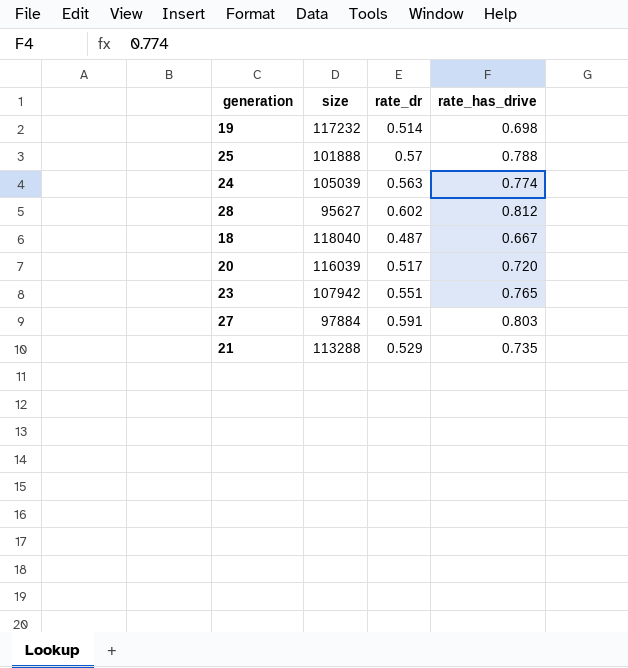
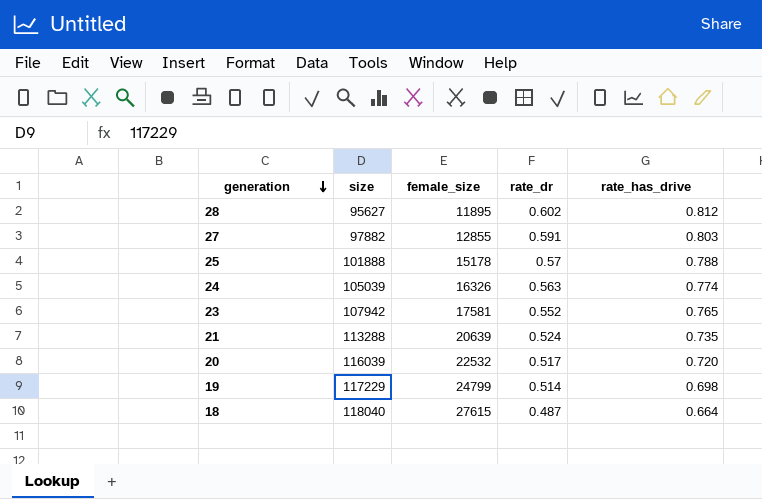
row order: none -> generation descending
column female_size | position: none -> 3
27 | size: 97884 -> 97882
23 | rate_dr: 0.551 -> 0.552
21 | rate_dr: 0.529 -> 0.524
19 | size: 117232 -> 117229
18 | rate_has_drive: 0.667 -> 0.664

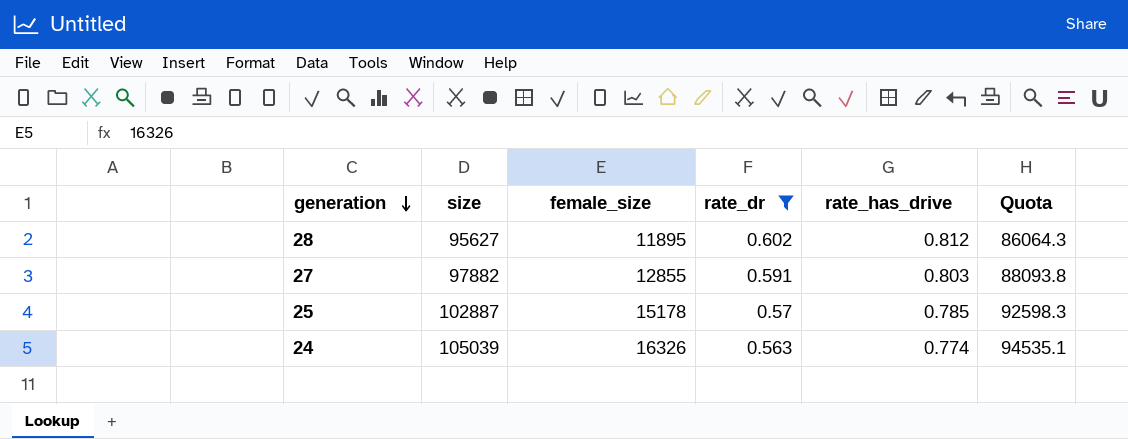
filter: none -> rate_dr >= 0.563
column Quota | formula: none -> [size] * 0.9
25 | size: 101888 -> 102887
25 | rate_has_drive: 0.788 -> 0.785

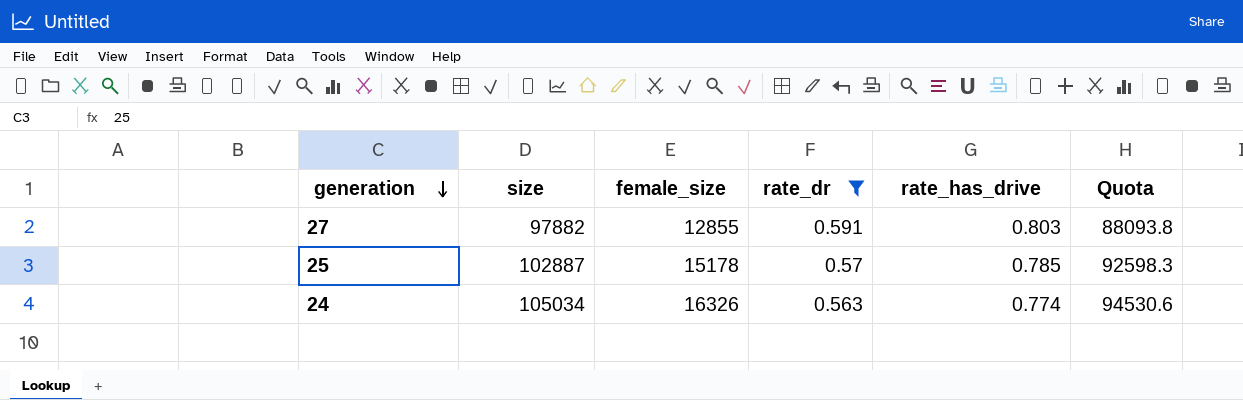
row 28: 95627 | 11895 | 0.602 | 0.812 | 86064.3 -> none
24 | size: 105039 -> 105034
24 | Quota: 94535.1 -> 94530.6

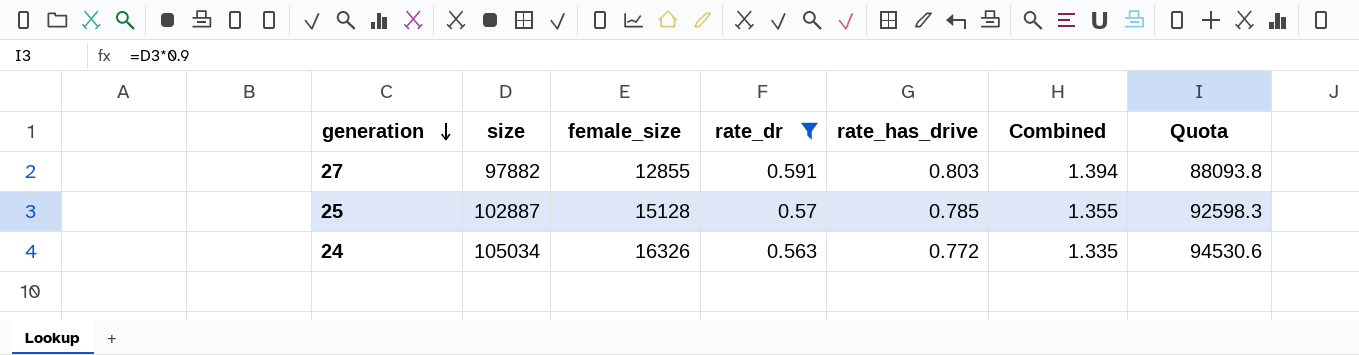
column Combined | formula: none -> [rate_dr] + [rate_has_drive]
25 | female_size: 15178 -> 15128
24 | rate_has_drive: 0.774 -> 0.772

